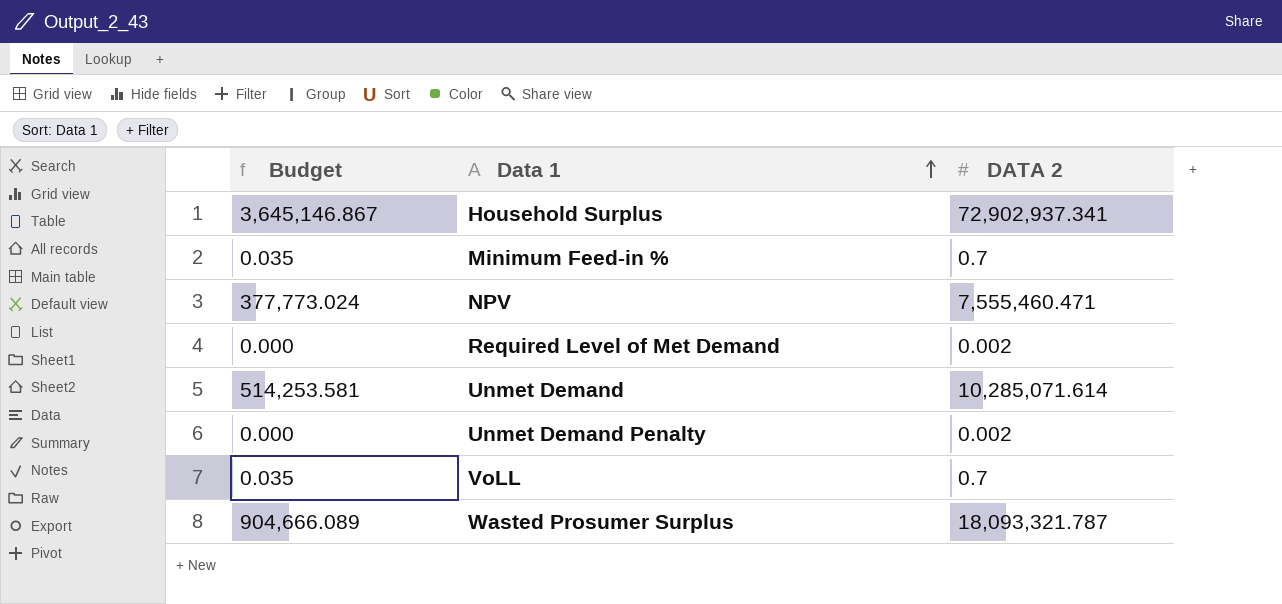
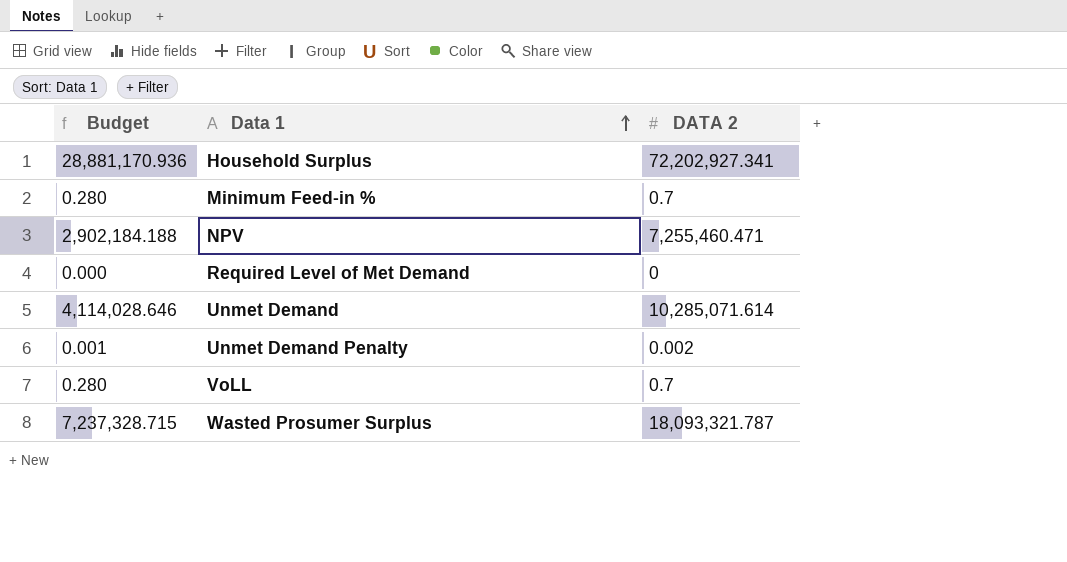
column Budget | formula: [DATA 2] * 0.05 -> [DATA 2] * 0.4
Household Surplus | DATA 2: 72,902,937.341 -> 72,202,927.341
NPV | DATA 2: 7,555,460.471 -> 7,255,460.471
Required Level of Met Demand | DATA 2: 0.002 -> 0

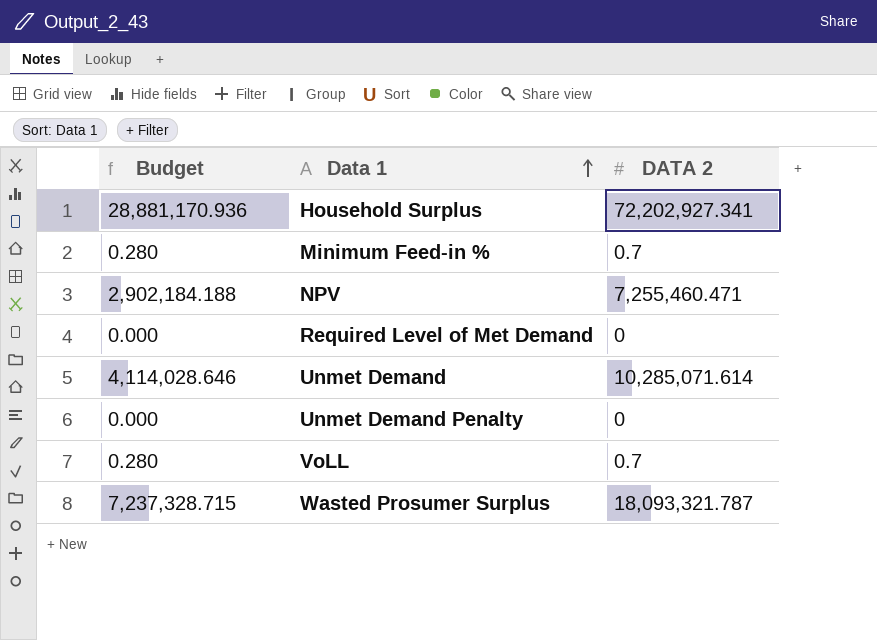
Unmet Demand Penalty | Budget: 0.001 -> 0.000
Unmet Demand Penalty | DATA 2: 0.002 -> 0

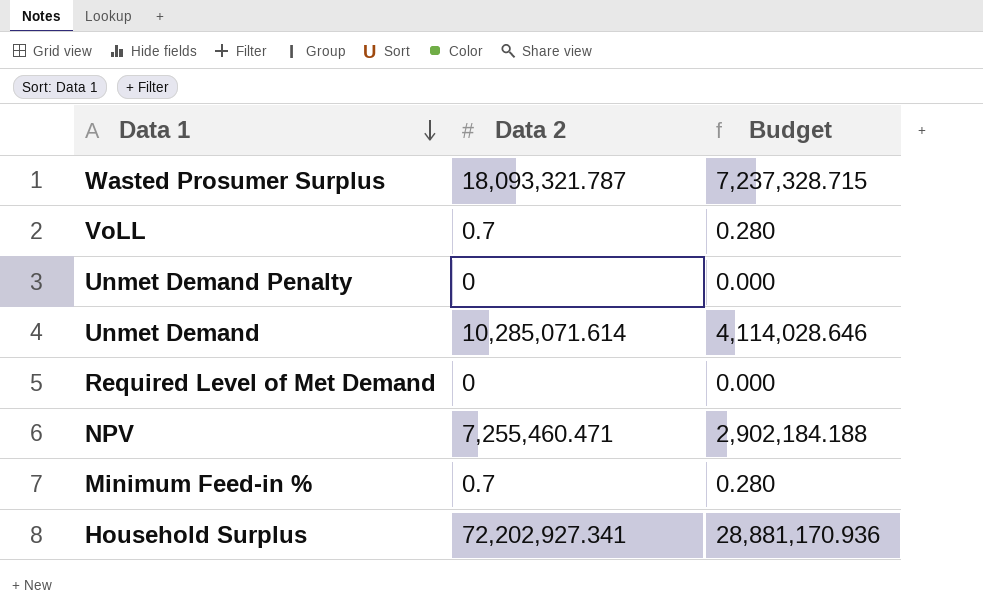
row order: Data 1 ascending -> Data 1 descending
column name: DATA 2 -> Data 2
column Budget | position: 1 -> 3

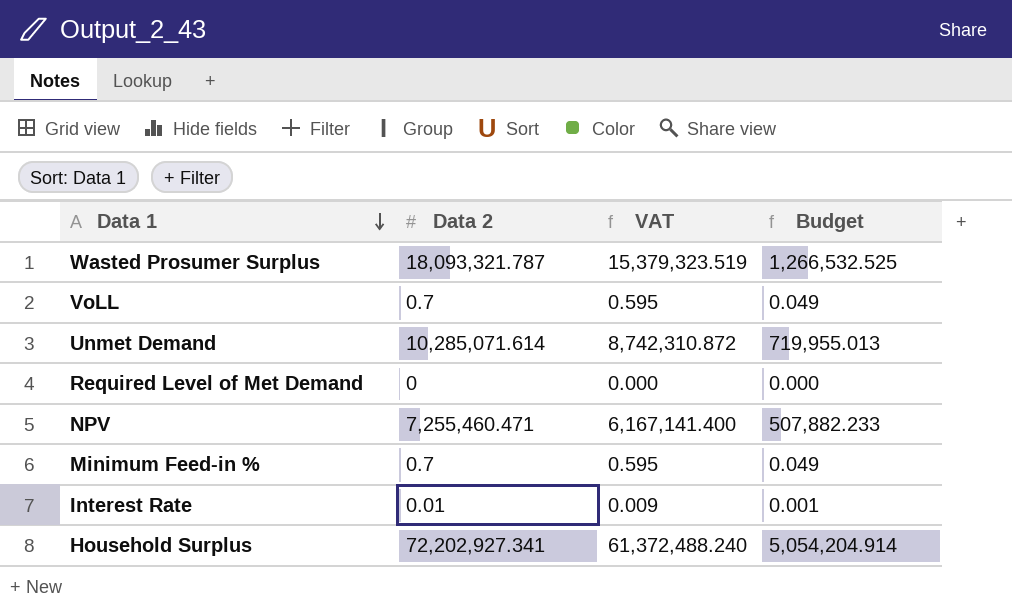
column VAT | formula: none -> [Data 2] * 0.85
column Budget | formula: [Data 2] * 0.4 -> [Data 2] * 0.07
row Unmet Demand Penalty: 0 | 0.000 -> none
row Interest Rate: none -> 0.01 | 0.009 | 0.001

